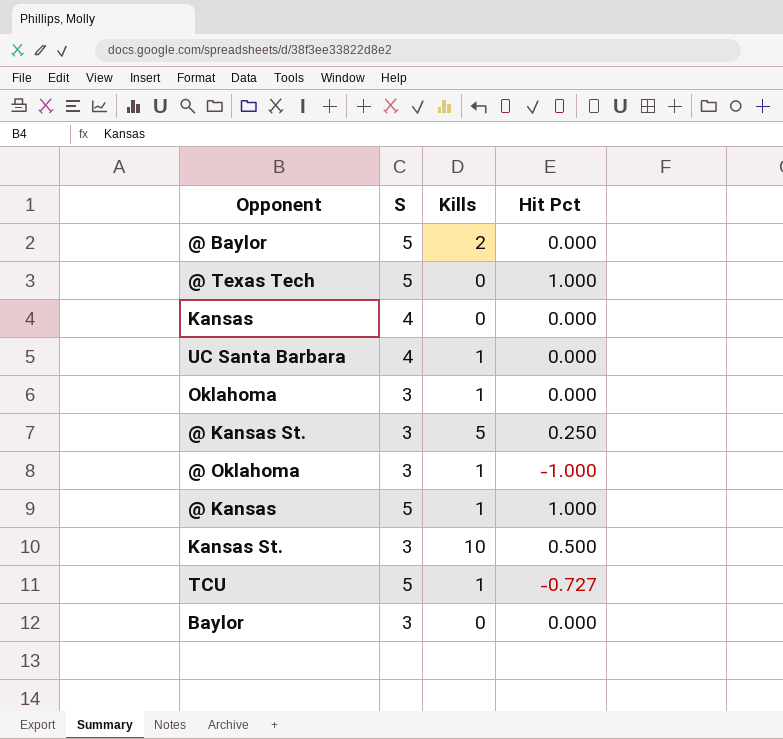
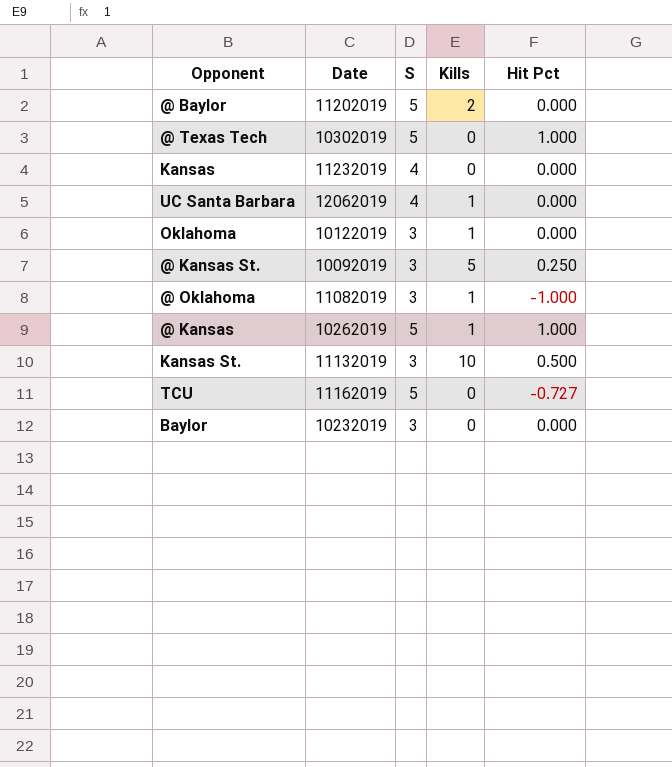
column Date | position: none -> 2
TCU | Kills: 1 -> 0

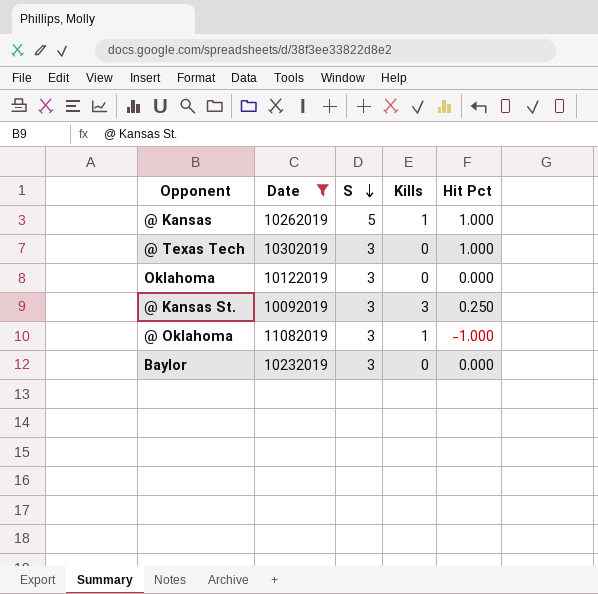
filter: none -> Date <= 11082019
row order: none -> S descending
@ Texas Tech | S: 5 -> 3
Oklahoma | Kills: 1 -> 0
@ Kansas St. | Kills: 5 -> 3

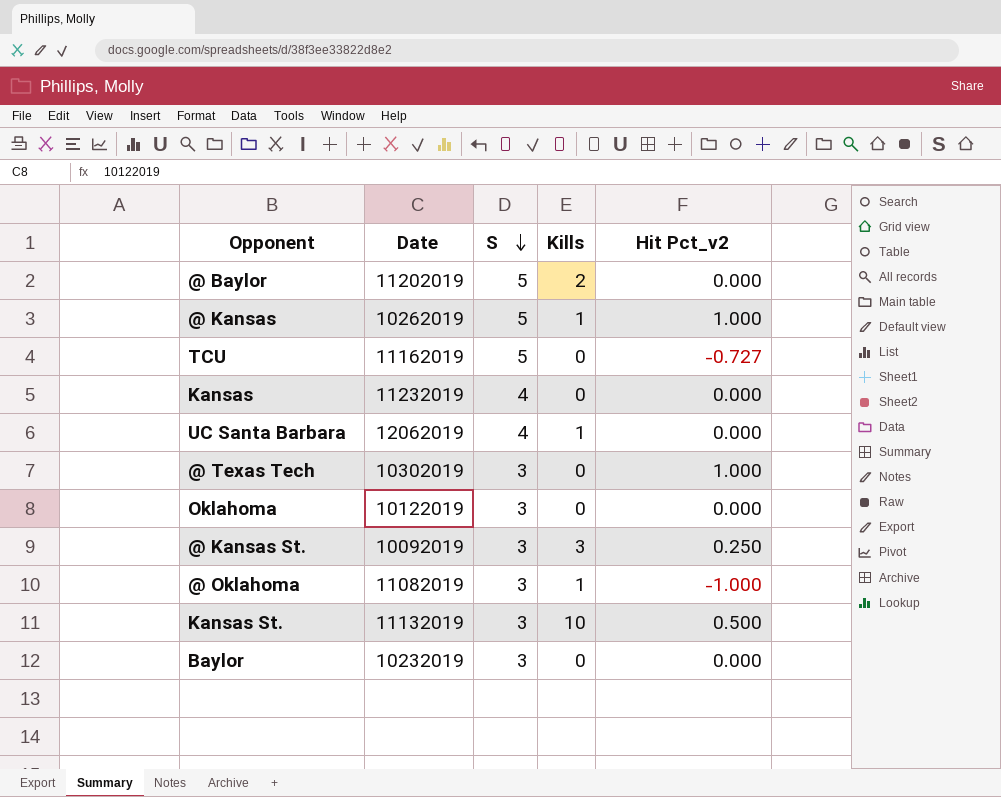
filter: Date <= 11082019 -> none
column name: Hit Pct -> Hit Pct_v2

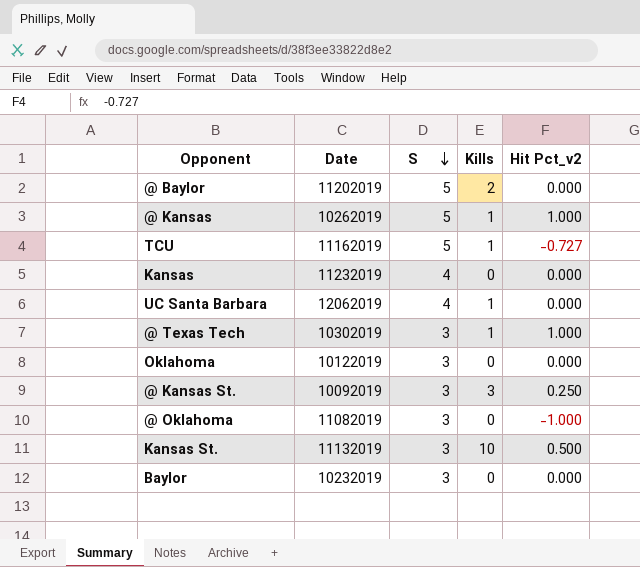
TCU | Kills: 0 -> 1
@ Texas Tech | Kills: 0 -> 1
@ Oklahoma | Kills: 1 -> 0

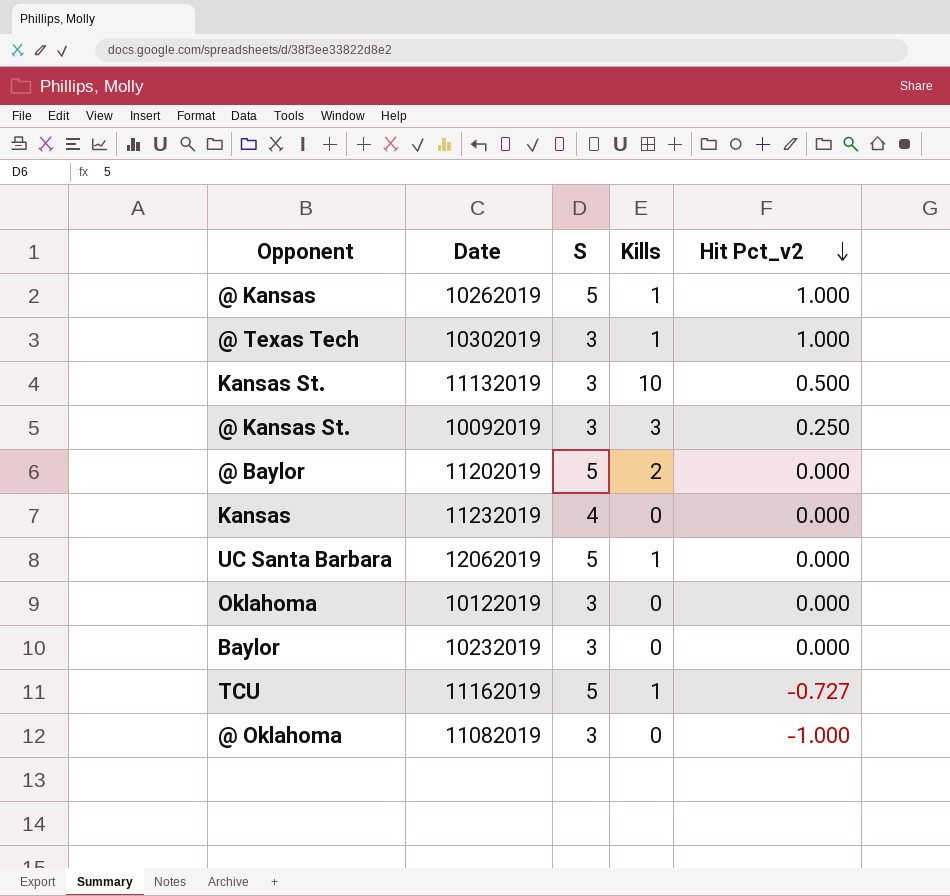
row order: S descending -> Hit Pct_v2 descending
UC Santa Barbara | S: 4 -> 5

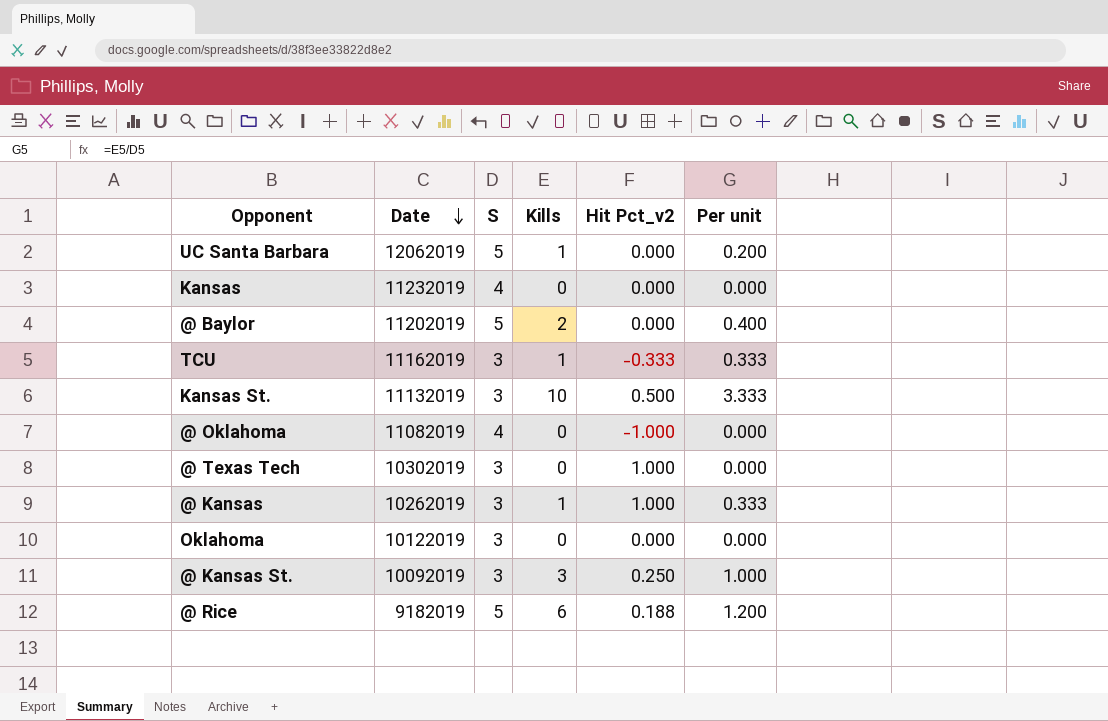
row order: Hit Pct_v2 descending -> Date descending
column Per unit | formula: none -> [Kills] / [S]
row Baylor: 10232019 | 3 | 0 | 0.000 -> none
TCU | S: 5 -> 3
TCU | Hit Pct_v2: -0.727 -> -0.333
@ Oklahoma | S: 3 -> 4
@ Texas Tech | Kills: 1 -> 0
@ Kansas | S: 5 -> 3
row @ Rice: none -> 9182019 | 5 | 6 | 0.188 | 1.200

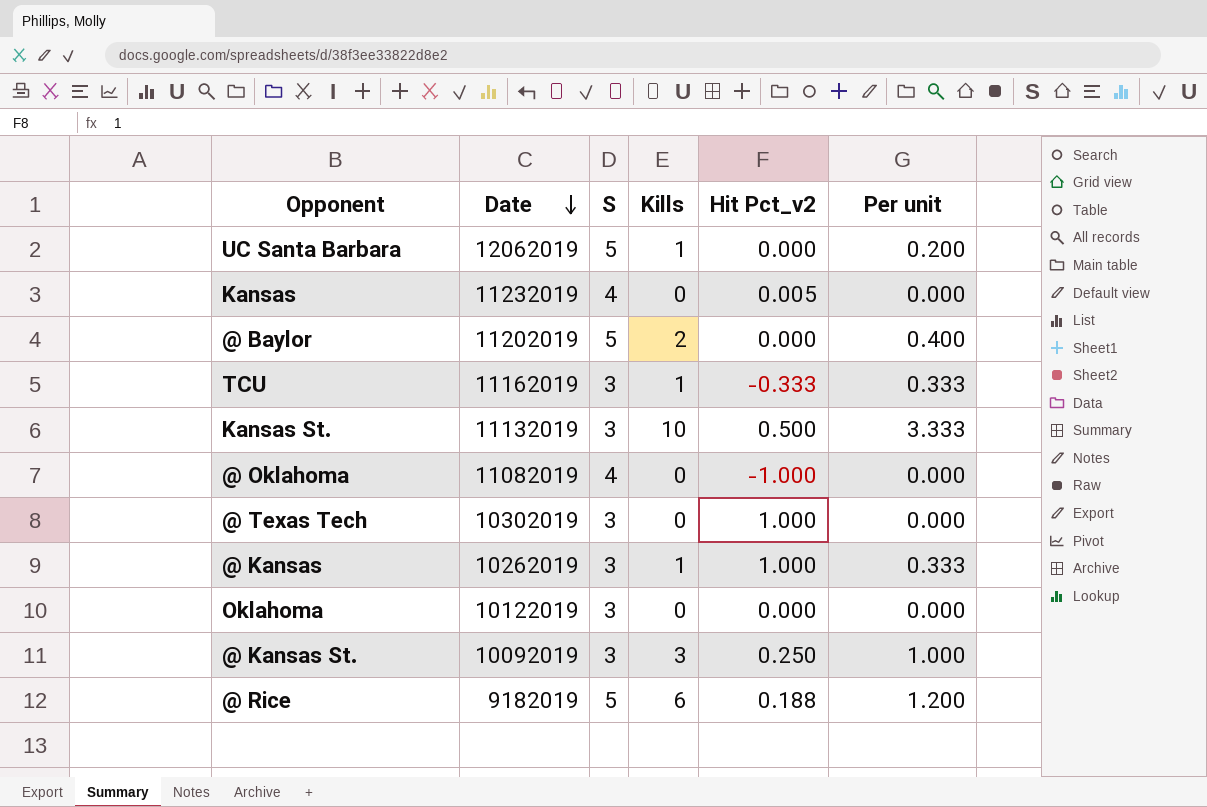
Kansas | Hit Pct_v2: 0.000 -> 0.005

